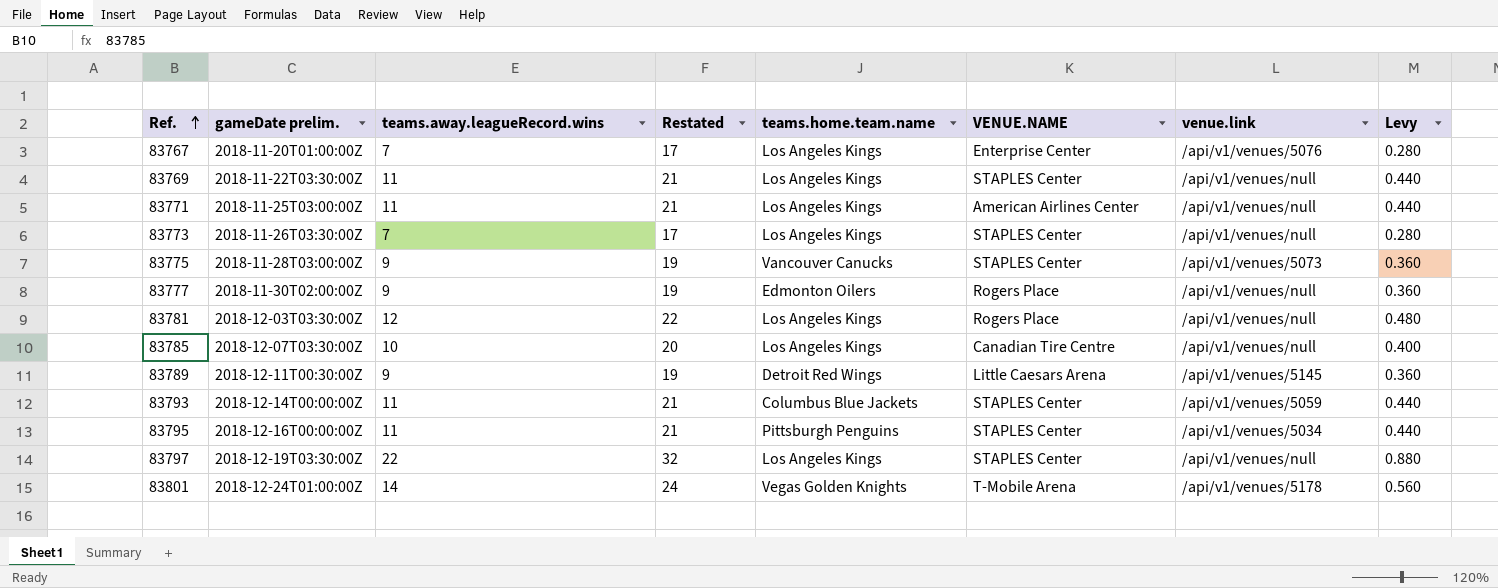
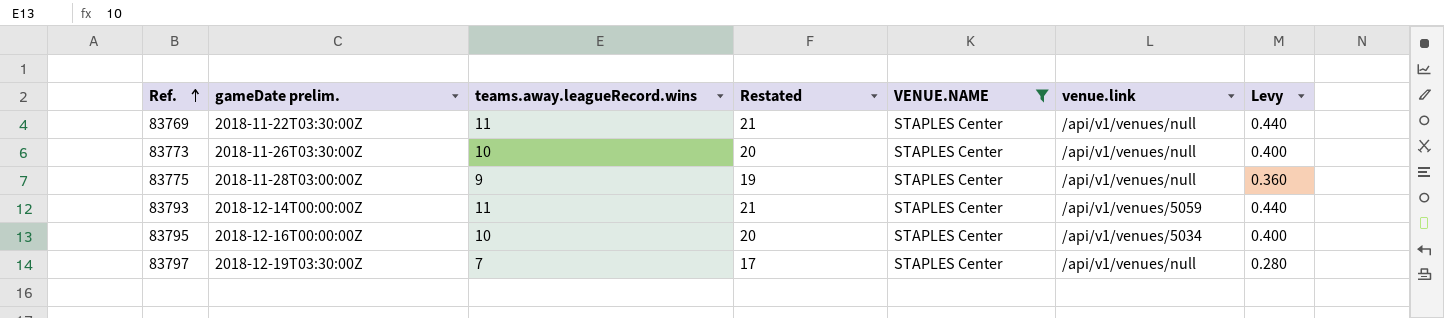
filter: none -> VENUE.NAME = STAPLES Center
column teams.home.team.name | position: 5 -> none
83773 | teams.away.leagueRecord.wins: 7 -> 10
83773 | Restated: 17 -> 20
83773 | Levy: 0.280 -> 0.400
83775 | venue.link: /api/v1/venues/5073 -> /api/v1/venues/null
83795 | teams.away.leagueRecord.wins: 11 -> 10
83795 | Restated: 21 -> 20
83795 | Levy: 0.440 -> 0.400
83797 | teams.away.leagueRecord.wins: 22 -> 7
83797 | Restated: 32 -> 17
83797 | Levy: 0.880 -> 0.280

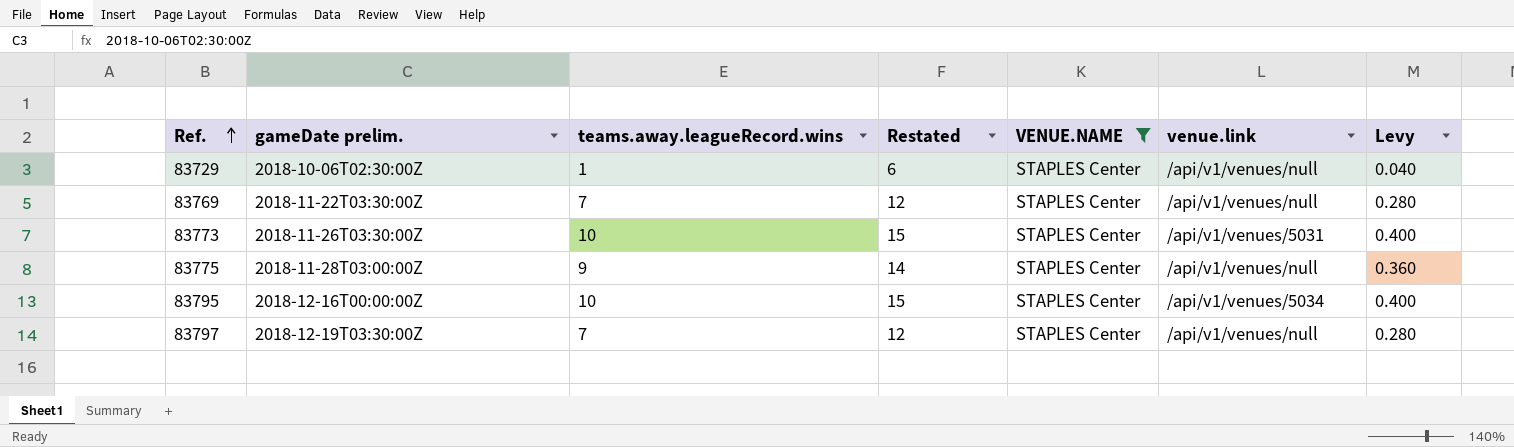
column Restated | formula: [teams.away.leagueRecord.wins] + 10 -> [teams.away.leagueRecord.wins] + 5
row 83793: 2018-12-14T00:00:00Z | 11 | 21 | STAPLES Center | /api/v1/venues/5059 | 0.440 -> none
row 83729: none -> 2018-10-06T02:30:00Z | 1 | 6 | STAPLES Center | /api/v1/venues/null | 0.040
83769 | teams.away.leagueRecord.wins: 11 -> 7
83769 | Levy: 0.440 -> 0.280
83773 | venue.link: /api/v1/venues/null -> /api/v1/venues/5031

